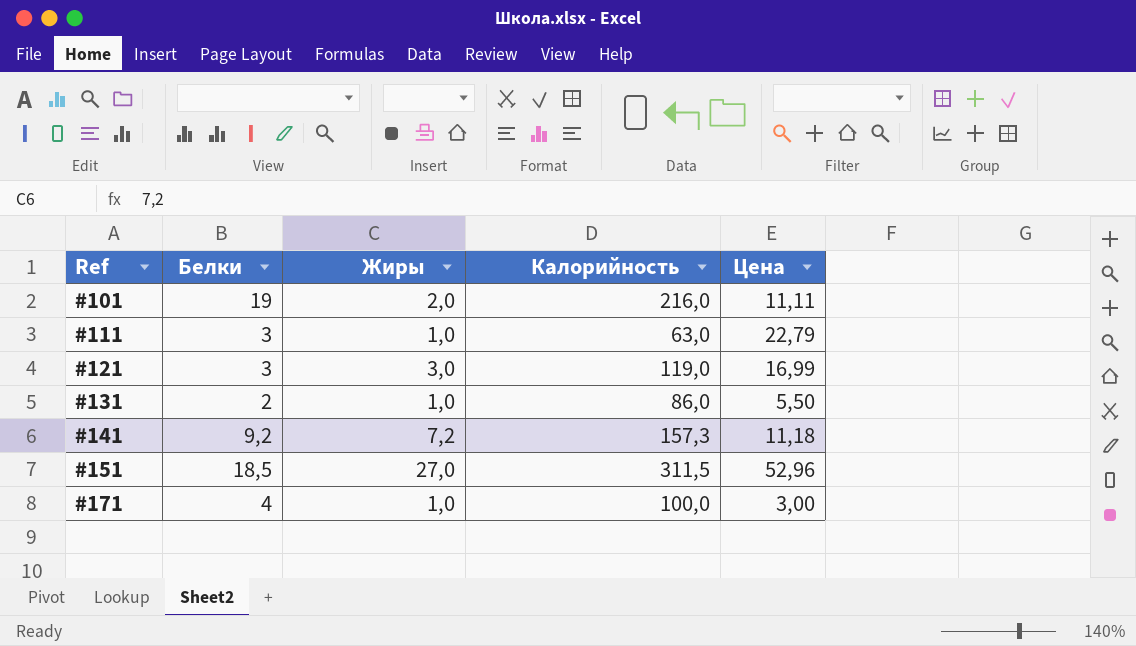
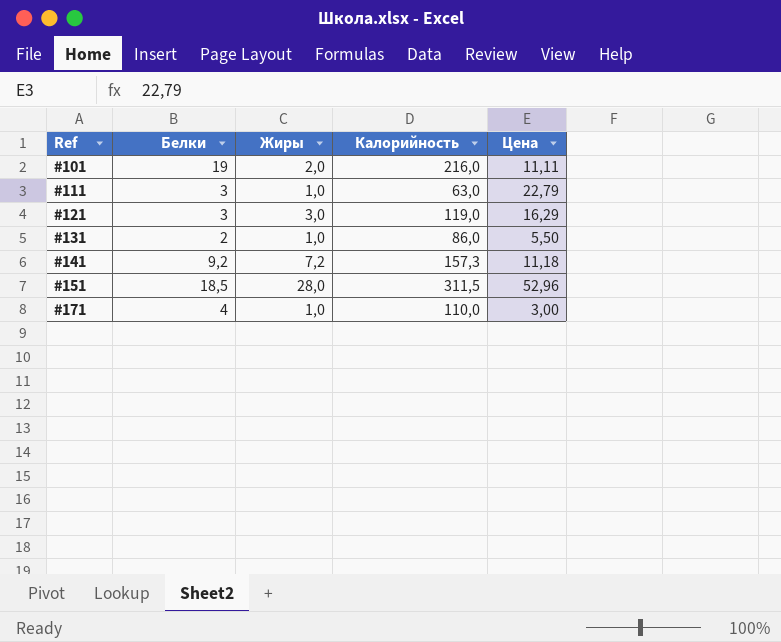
#121 | Цена: 16,99 -> 16,29
#151 | Жиры: 27,0 -> 28,0
#171 | Калорийность: 100,0 -> 110,0

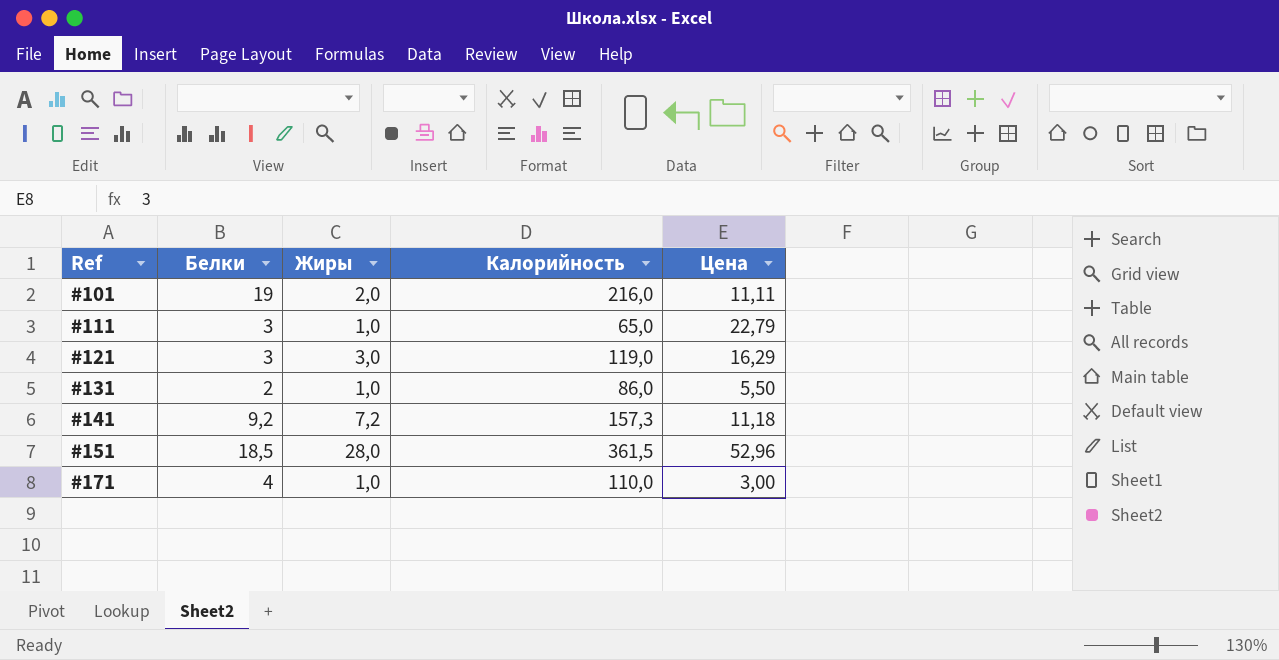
#111 | Калорийность: 63,0 -> 65,0
#151 | Калорийность: 311,5 -> 361,5

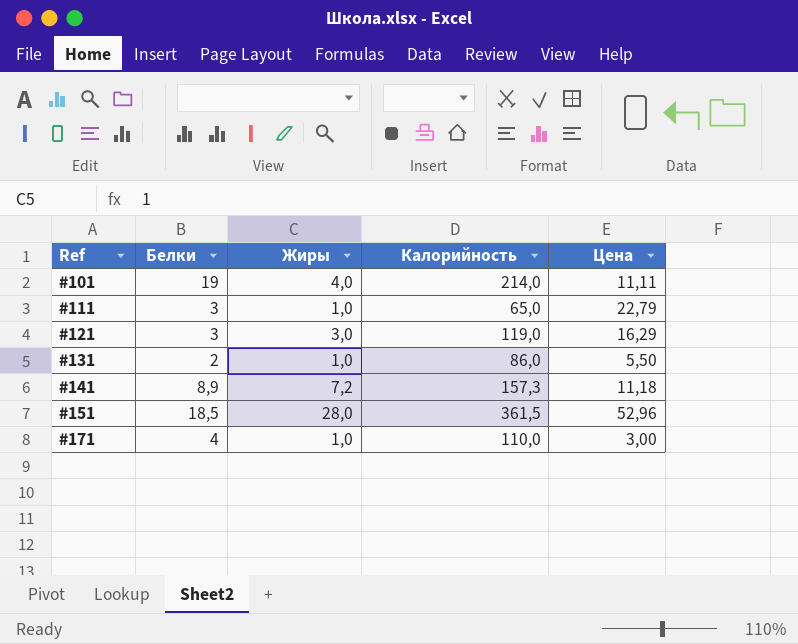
#101 | Жиры: 2,0 -> 4,0
#101 | Калорийность: 216,0 -> 214,0
#141 | Белки: 9,2 -> 8,9

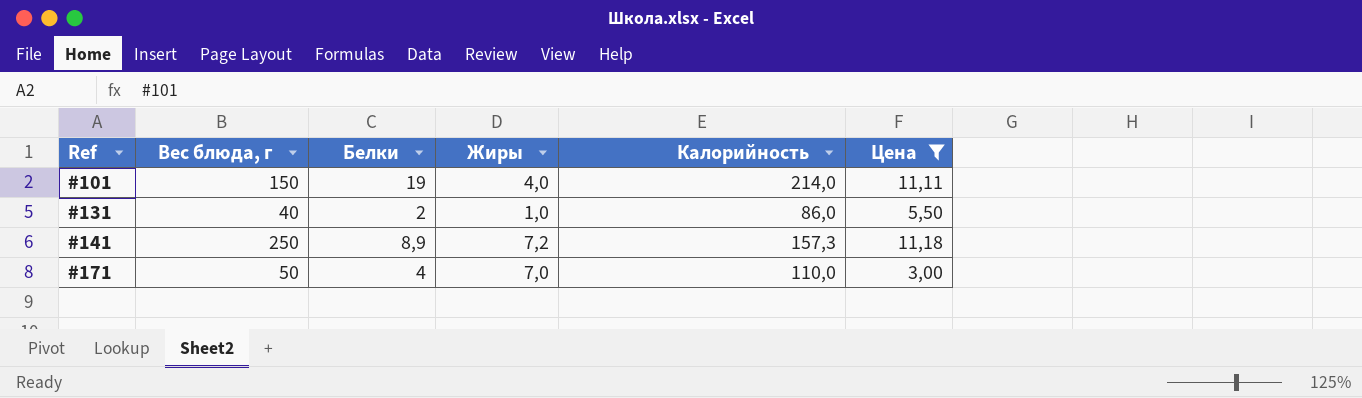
filter: none -> Цена <= 11,18
column Вес блюда, г | position: none -> 2
#171 | Жиры: 1,0 -> 7,0

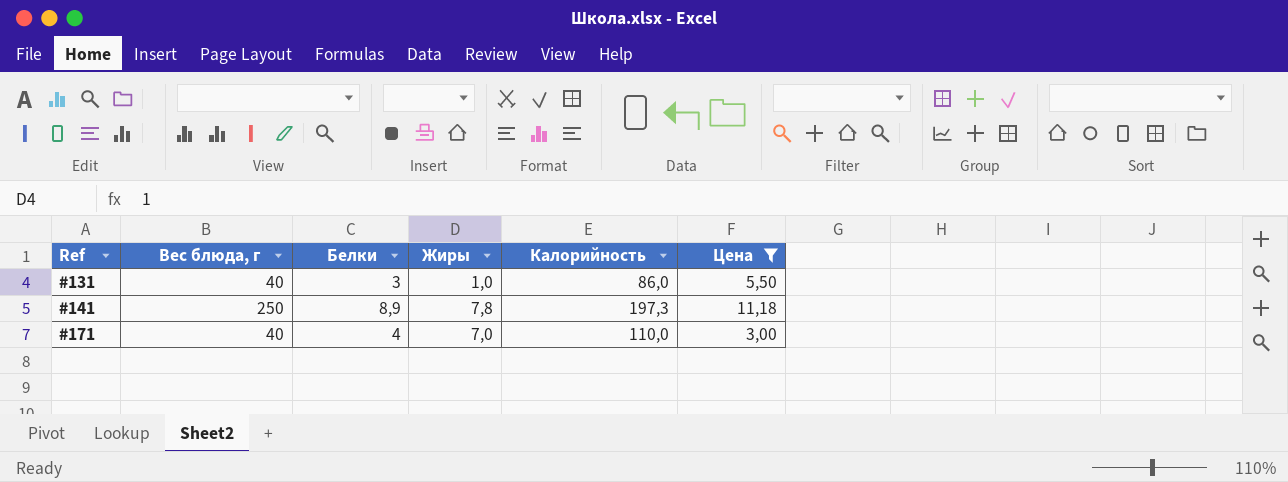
row #101: 150 | 19 | 4,0 | 214,0 | 11,11 -> none
#131 | Белки: 2 -> 3
#141 | Жиры: 7,2 -> 7,8
#141 | Калорийность: 157,3 -> 197,3
#171 | Вес блюда, г: 50 -> 40

